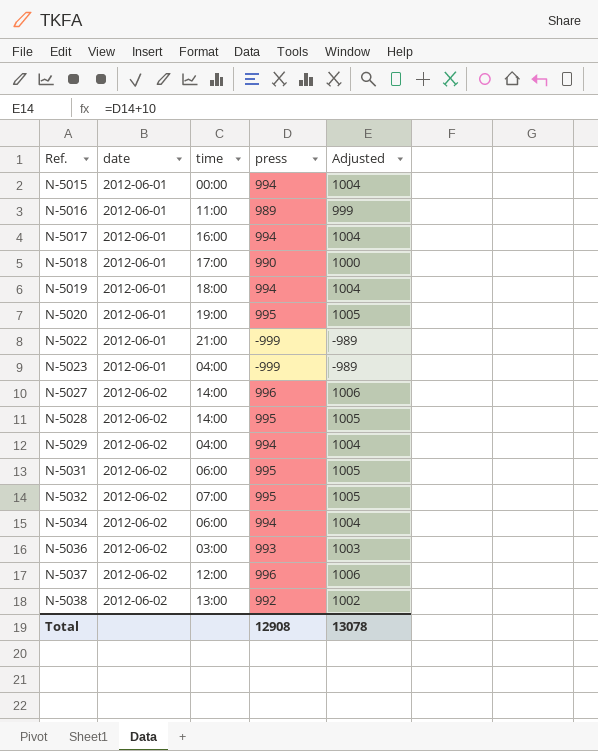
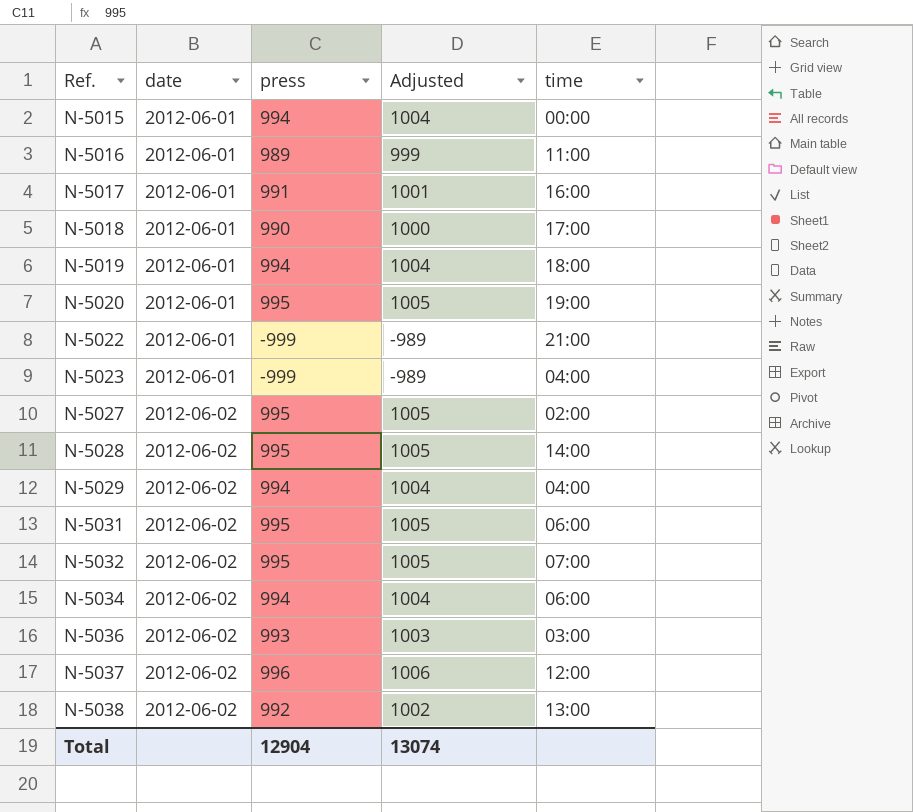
column time | position: 3 -> 5
N-5017 | press: 994 -> 991
N-5017 | Adjusted: 1004 -> 1001
N-5027 | press: 996 -> 995
N-5027 | Adjusted: 1006 -> 1005
N-5027 | time: 14:00 -> 02:00
Total | press: 12908 -> 12904
Total | Adjusted: 13078 -> 13074

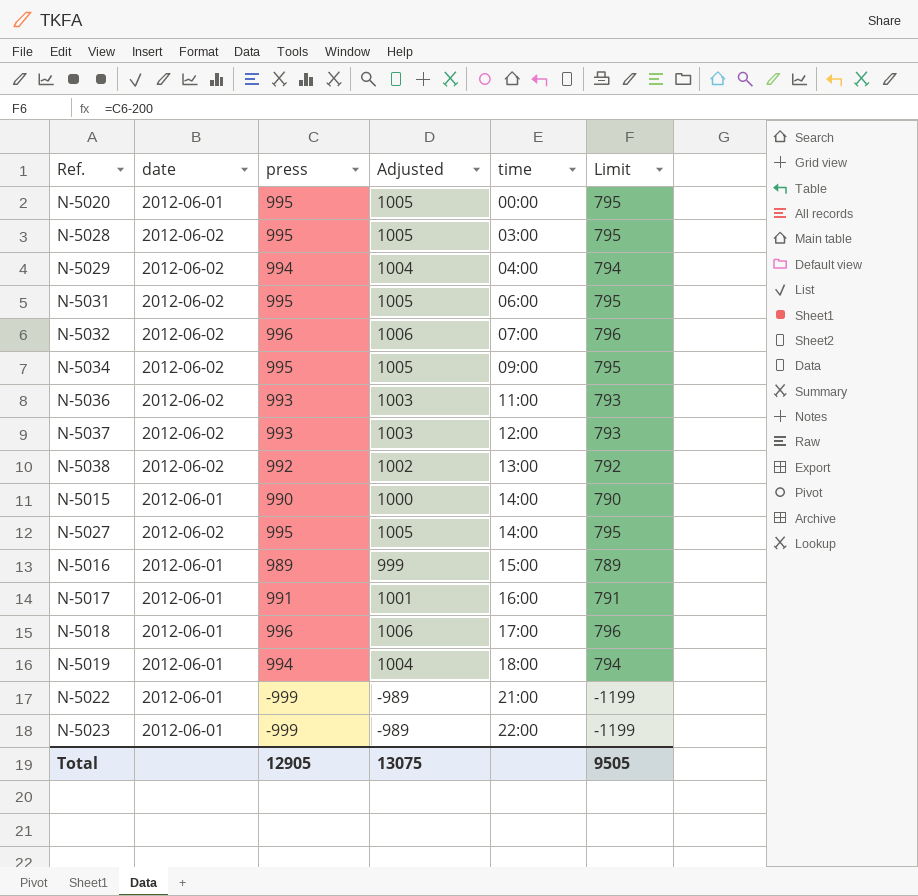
row order: Ref. ascending -> time ascending
column Limit | formula: none -> [press] - 200
N-5020 | time: 19:00 -> 00:00
N-5028 | time: 14:00 -> 03:00
N-5032 | press: 995 -> 996
N-5032 | Adjusted: 1005 -> 1006
N-5034 | press: 994 -> 995
N-5034 | Adjusted: 1004 -> 1005
N-5034 | time: 06:00 -> 09:00
N-5036 | time: 03:00 -> 11:00
N-5037 | press: 996 -> 993
N-5037 | Adjusted: 1006 -> 1003
N-5015 | press: 994 -> 990
N-5015 | Adjusted: 1004 -> 1000
N-5015 | time: 00:00 -> 14:00
N-5027 | time: 02:00 -> 14:00
N-5016 | time: 11:00 -> 15:00
N-5018 | press: 990 -> 996
N-5018 | Adjusted: 1000 -> 1006
N-5023 | time: 04:00 -> 22:00
Total | press: 12904 -> 12905
Total | Adjusted: 13074 -> 13075

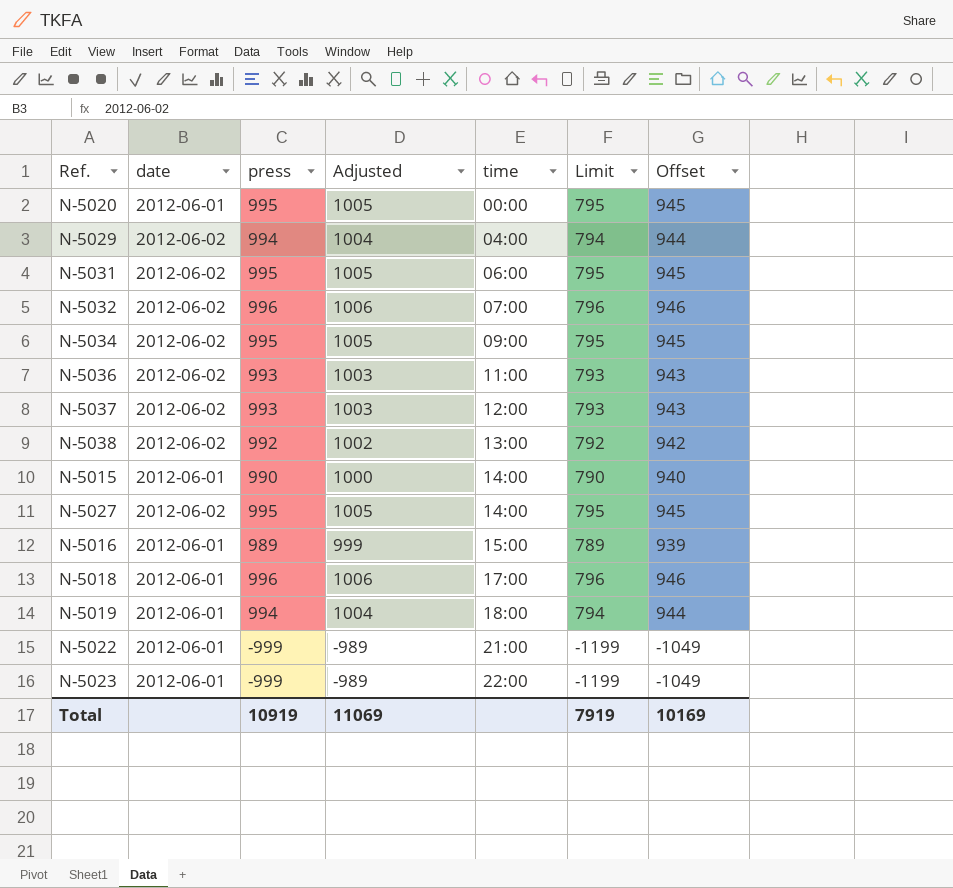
column Offset | formula: none -> [press] - 50
row N-5028: 2012-06-02 | 995 | 1005 | 03:00 | 795 -> none
row N-5017: 2012-06-01 | 991 | 1001 | 16:00 | 791 -> none
Total | press: 12905 -> 10919
Total | Adjusted: 13075 -> 11069
Total | Limit: 9505 -> 7919

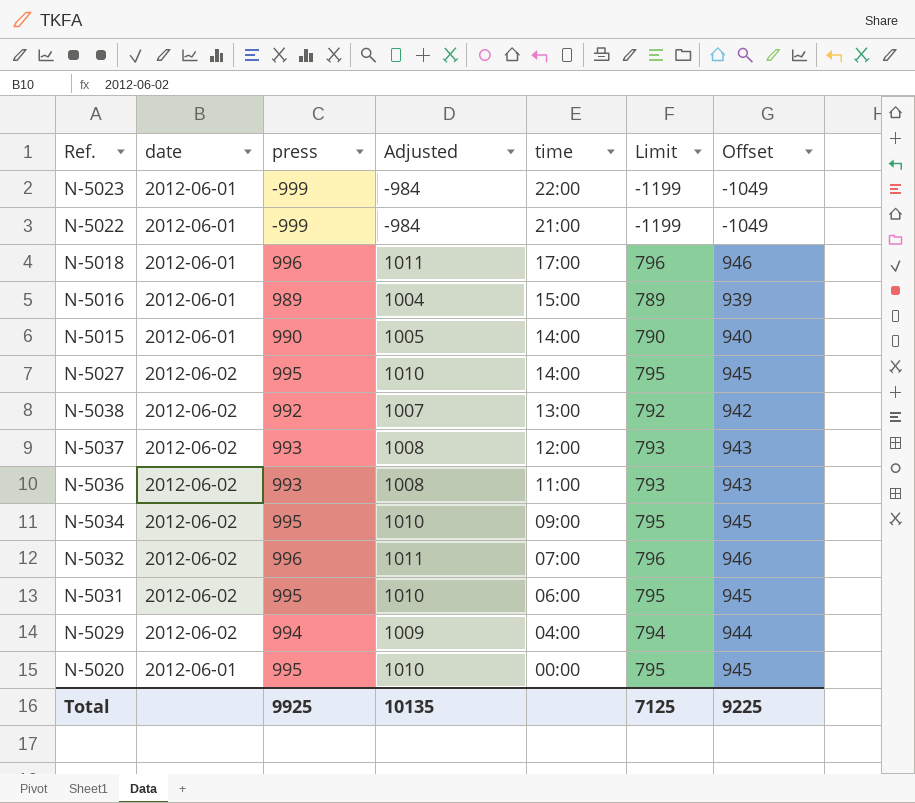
row order: time ascending -> time descending
column Adjusted | formula: [press] + 10 -> [press] + 15
row N-5019: 2012-06-01 | 994 | 1004 | 18:00 | 794 | 944 -> none
Total | press: 10919 -> 9925
Total | Adjusted: 11069 -> 10135
Total | Limit: 7919 -> 7125
Total | Offset: 10169 -> 9225

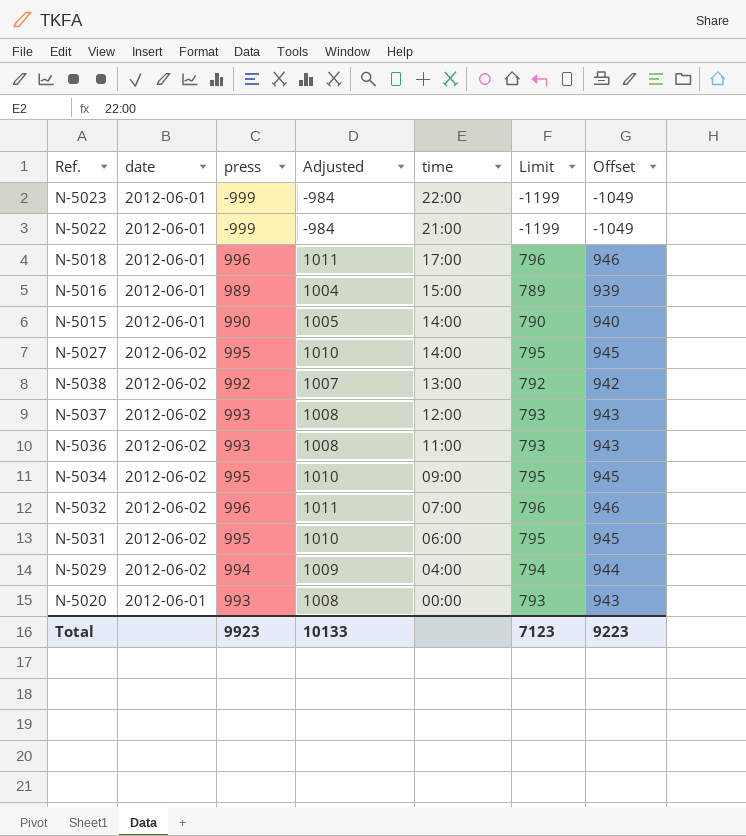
N-5020 | press: 995 -> 993
N-5020 | Adjusted: 1010 -> 1008
N-5020 | Limit: 795 -> 793
N-5020 | Offset: 945 -> 943
Total | press: 9925 -> 9923
Total | Adjusted: 10135 -> 10133
Total | Limit: 7125 -> 7123
Total | Offset: 9225 -> 9223

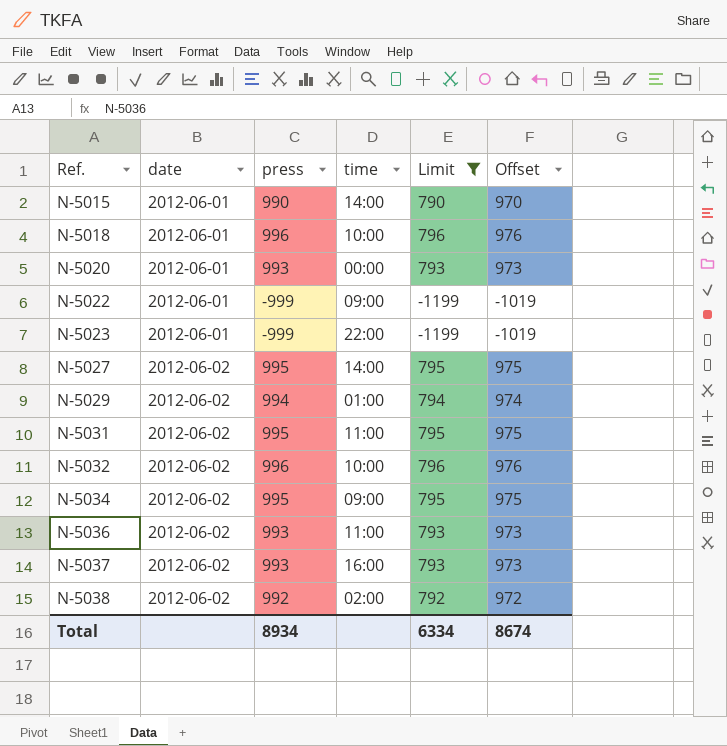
filter: none -> Limit != 789
row order: time descending -> Ref. ascending
column Adjusted | formula: [press] + 15 -> none
column Offset | formula: [press] - 50 -> [press] - 20
N-5018 | time: 17:00 -> 10:00
N-5022 | time: 21:00 -> 09:00
N-5029 | time: 04:00 -> 01:00
N-5031 | time: 06:00 -> 11:00
N-5032 | time: 07:00 -> 10:00
N-5037 | time: 12:00 -> 16:00
N-5038 | time: 13:00 -> 02:00
Total | press: 9923 -> 8934
Total | Limit: 7123 -> 6334
Total | Offset: 9223 -> 8674

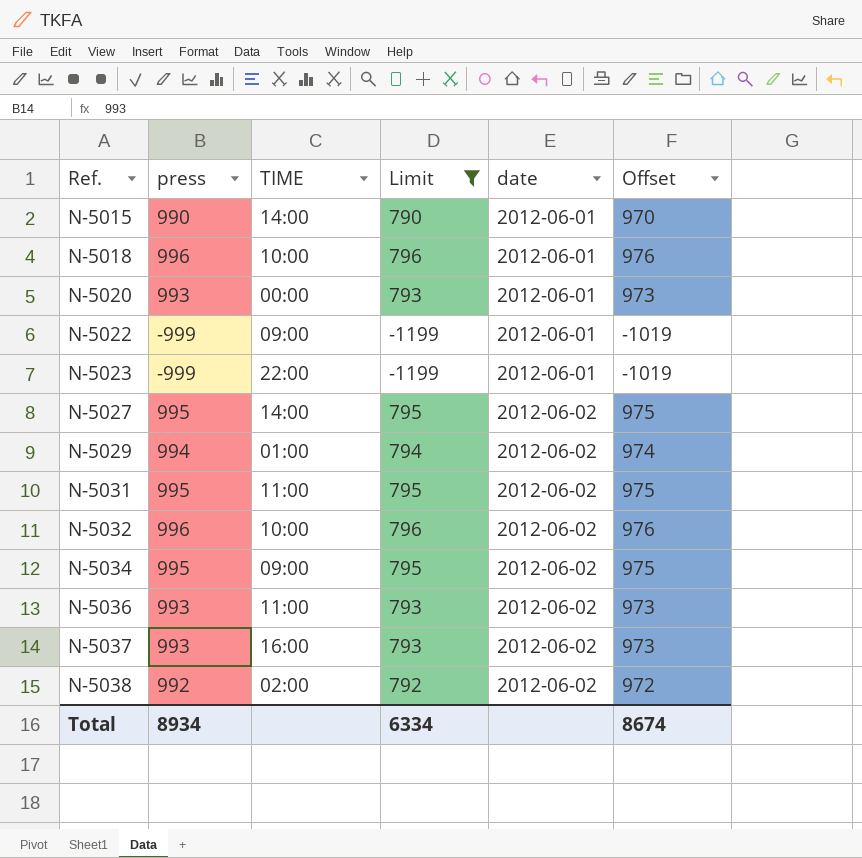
column name: time -> TIME
column date | position: 2 -> 5

